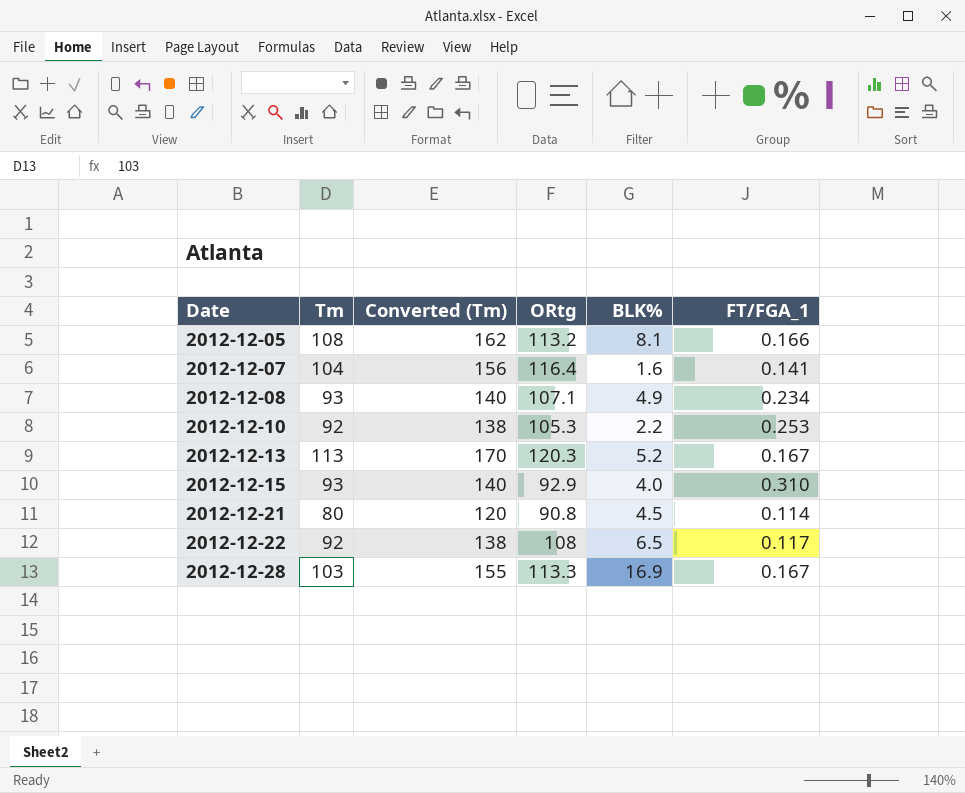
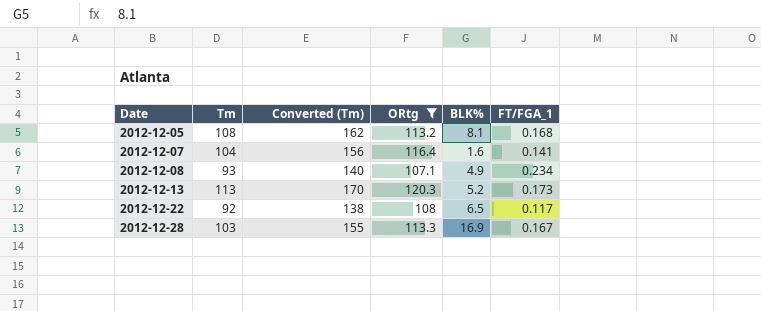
filter: none -> ORtg >= 107.1
2012-12-05 | FT/FGA_1: 0.166 -> 0.168
2012-12-13 | FT/FGA_1: 0.167 -> 0.173

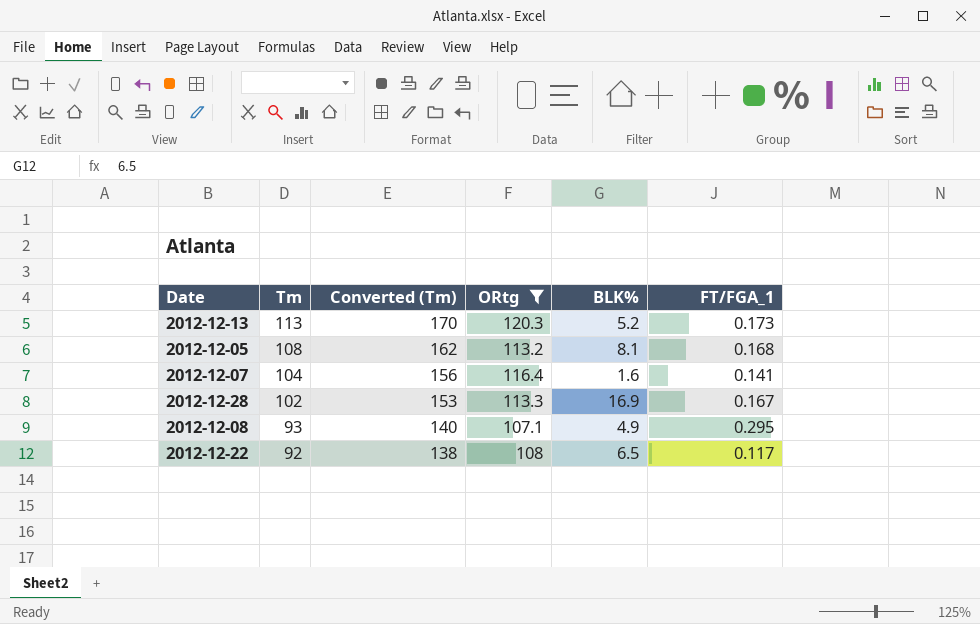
row order: Date ascending -> Tm descending
2012-12-28 | Tm: 103 -> 102
2012-12-28 | Converted (Tm): 155 -> 153
2012-12-08 | FT/FGA_1: 0.234 -> 0.295

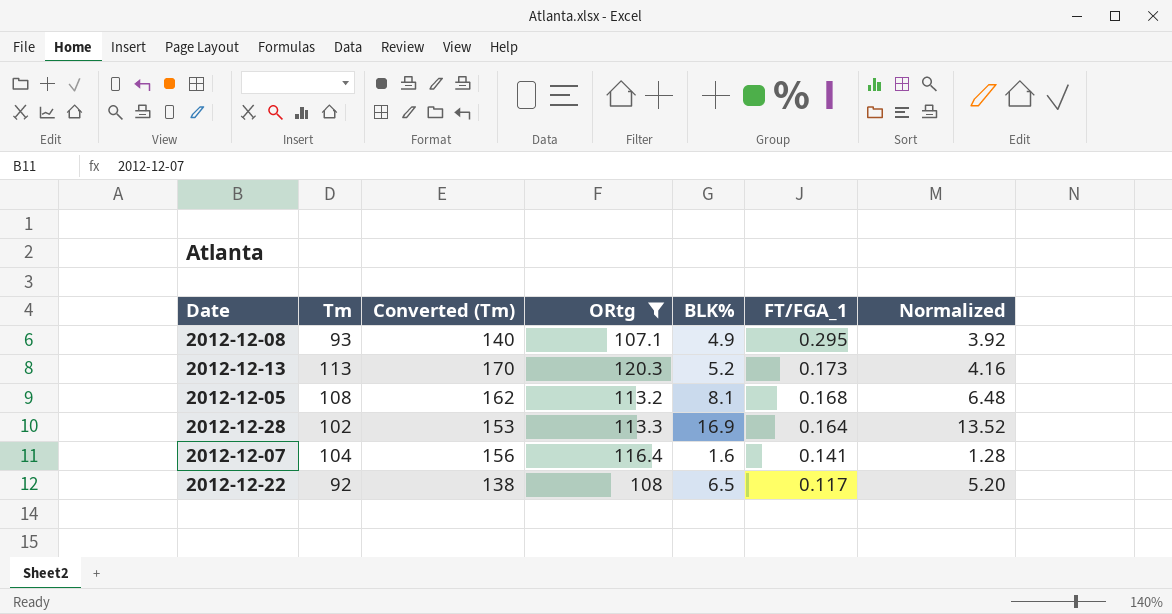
row order: Tm descending -> FT/FGA_1 descending
column Normalized | formula: none -> [BLK%] * 0.8
2012-12-28 | FT/FGA_1: 0.167 -> 0.164

